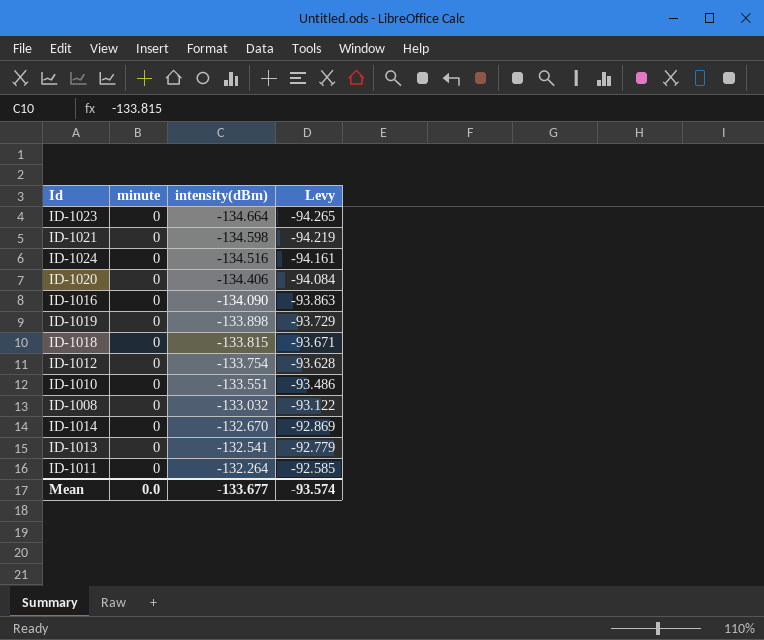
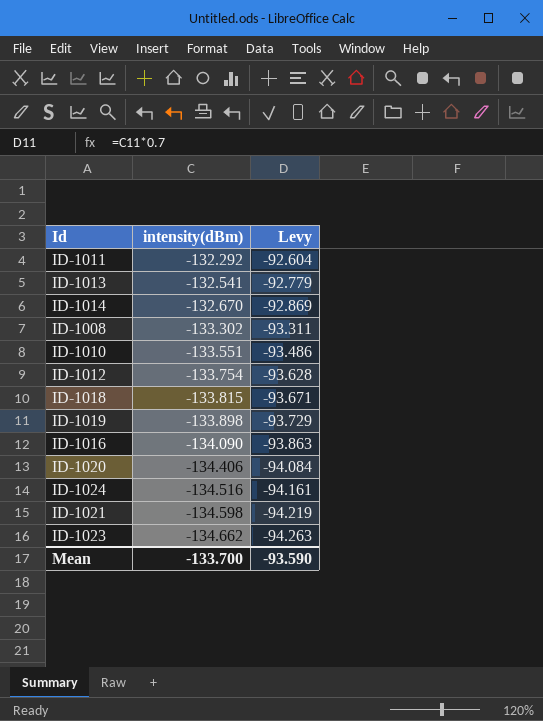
row order: intensity(dBm) ascending -> intensity(dBm) descending
column minute | position: 2 -> none
ID-1011 | intensity(dBm): -132.264 -> -132.292
ID-1011 | Levy: -92.585 -> -92.604
ID-1008 | intensity(dBm): -133.032 -> -133.302
ID-1008 | Levy: -93.122 -> -93.311
ID-1023 | intensity(dBm): -134.664 -> -134.662
ID-1023 | Levy: -94.265 -> -94.263
Mean | intensity(dBm): -133.677 -> -133.700
Mean | Levy: -93.574 -> -93.590

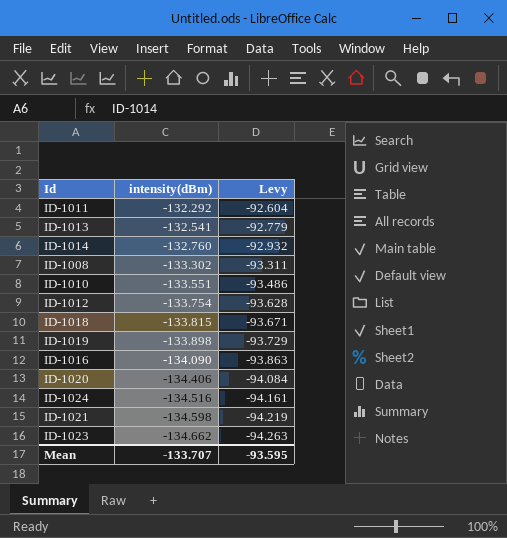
ID-1014 | intensity(dBm): -132.670 -> -132.760
ID-1014 | Levy: -92.869 -> -92.932
Mean | intensity(dBm): -133.700 -> -133.707
Mean | Levy: -93.590 -> -93.595

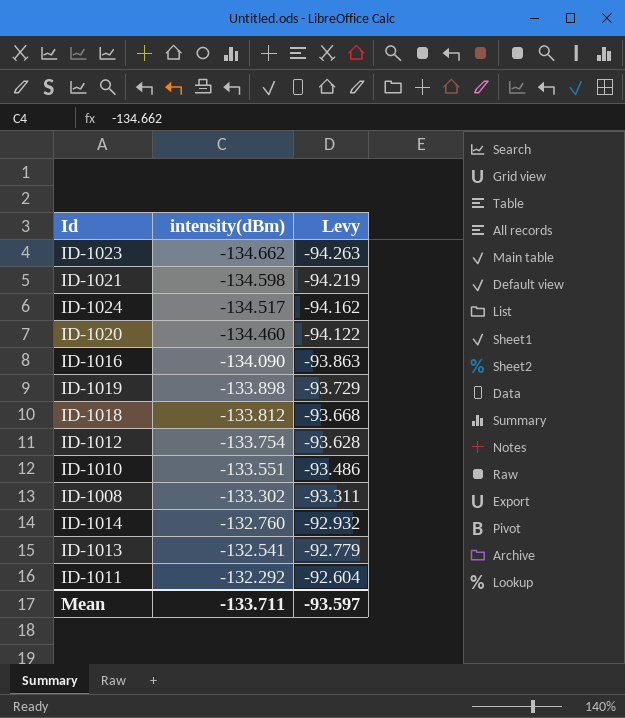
row order: intensity(dBm) descending -> intensity(dBm) ascending
ID-1024 | intensity(dBm): -134.516 -> -134.517
ID-1024 | Levy: -94.161 -> -94.162
ID-1020 | intensity(dBm): -134.406 -> -134.460
ID-1020 | Levy: -94.084 -> -94.122
ID-1018 | intensity(dBm): -133.815 -> -133.812
ID-1018 | Levy: -93.671 -> -93.668
Mean | intensity(dBm): -133.707 -> -133.711
Mean | Levy: -93.595 -> -93.597

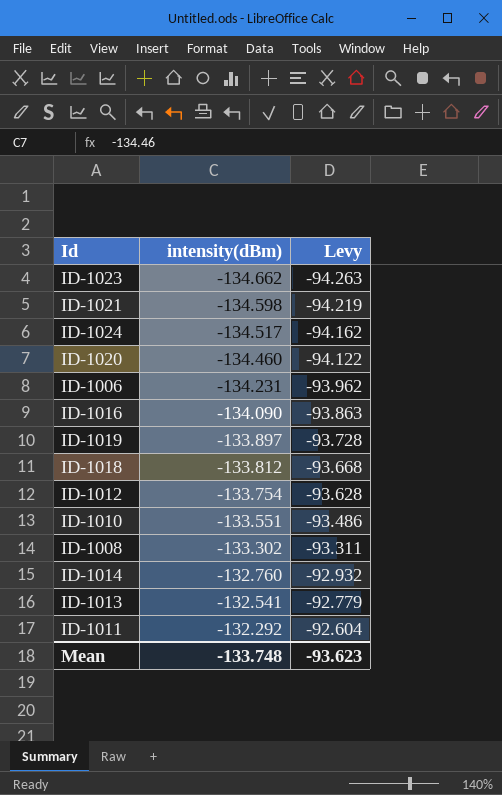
row ID-1006: none -> -134.231 | -93.962
ID-1019 | intensity(dBm): -133.898 -> -133.897
ID-1019 | Levy: -93.729 -> -93.728
Mean | intensity(dBm): -133.711 -> -133.748
Mean | Levy: -93.597 -> -93.623

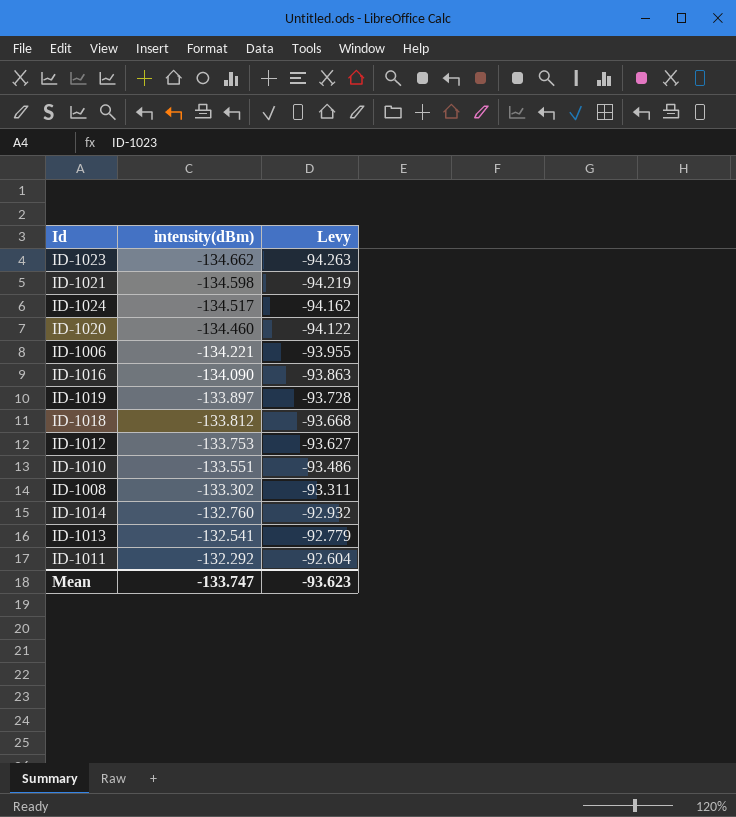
ID-1006 | intensity(dBm): -134.231 -> -134.221
ID-1006 | Levy: -93.962 -> -93.955
ID-1012 | intensity(dBm): -133.754 -> -133.753
ID-1012 | Levy: -93.628 -> -93.627
Mean | intensity(dBm): -133.748 -> -133.747

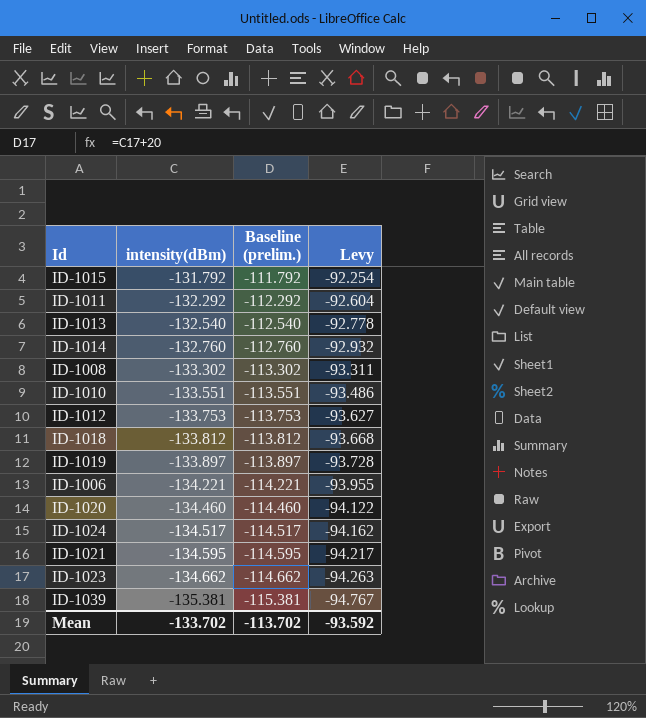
row order: intensity(dBm) ascending -> intensity(dBm) descending
column Baseline (prelim.) | formula: none -> [intensity(dBm)] + 20
row ID-1016: -134.090 | -93.863 -> none
row ID-1015: none -> -131.792 | -111.792 | -92.254
ID-1013 | intensity(dBm): -132.541 -> -132.540
ID-1013 | Levy: -92.779 -> -92.778
ID-1021 | intensity(dBm): -134.598 -> -134.595
ID-1021 | Levy: -94.219 -> -94.217
row ID-1039: none -> -135.381 | -115.381 | -94.767
Mean | intensity(dBm): -133.747 -> -133.702
Mean | Levy: -93.623 -> -93.592

